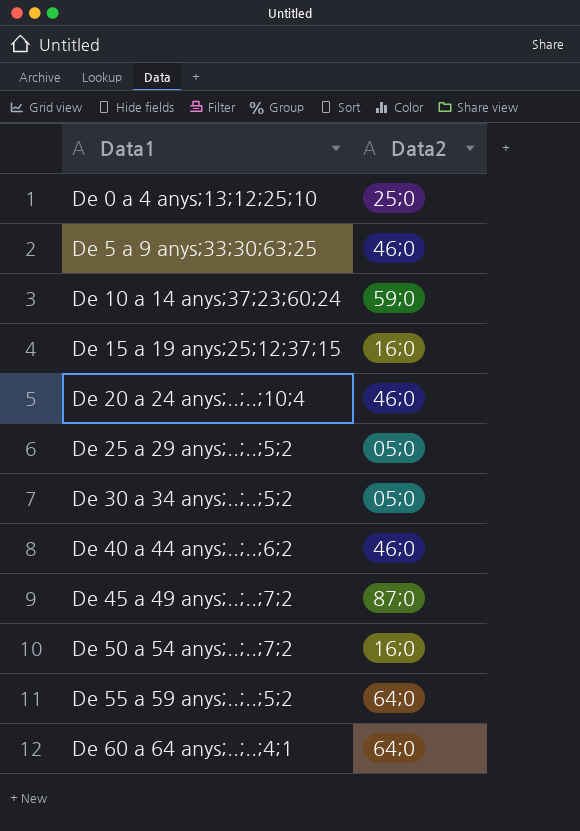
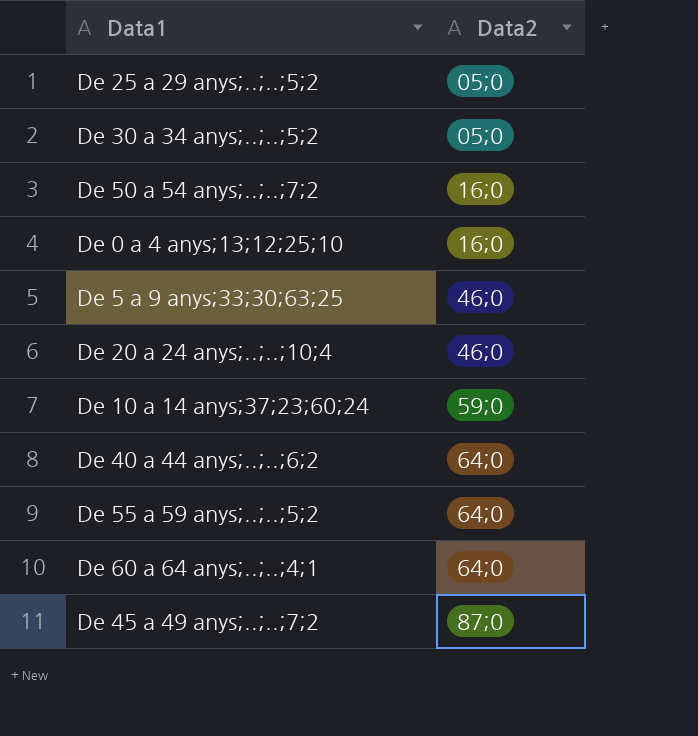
row order: Data1 ascending -> Data2 ascending
row De 15 a 19 anys;25;12;37;15: 16;0 -> none
De 0 a 4 anys;13;12;25;10 | Data2: 25;0 -> 16;0
De 40 a 44 anys;..;..;6;2 | Data2: 46;0 -> 64;0

